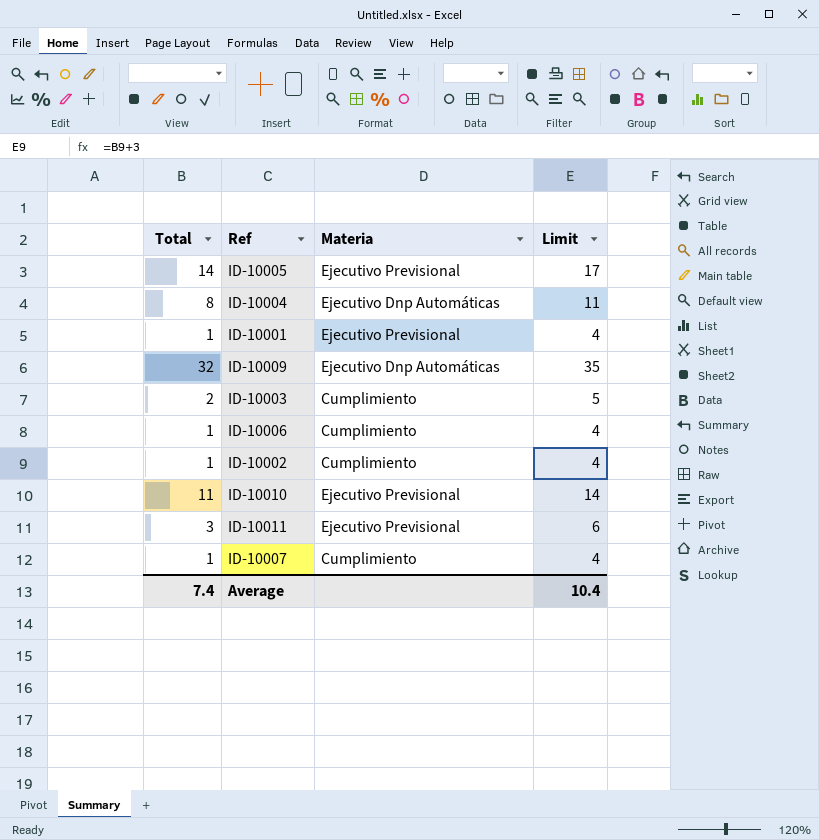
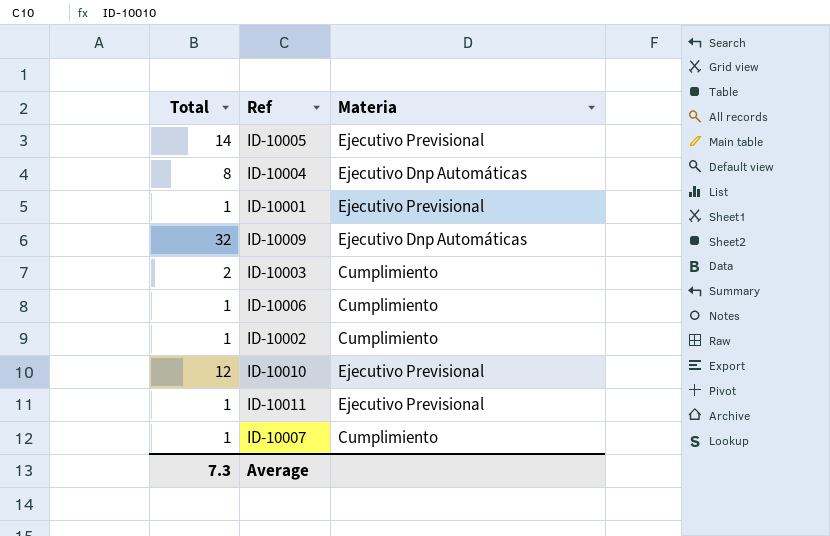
column Limit | formula: [Total] + 3 -> none
ID-10010 | Total: 11 -> 12
ID-10011 | Total: 3 -> 1
Average | Total: 7.4 -> 7.3

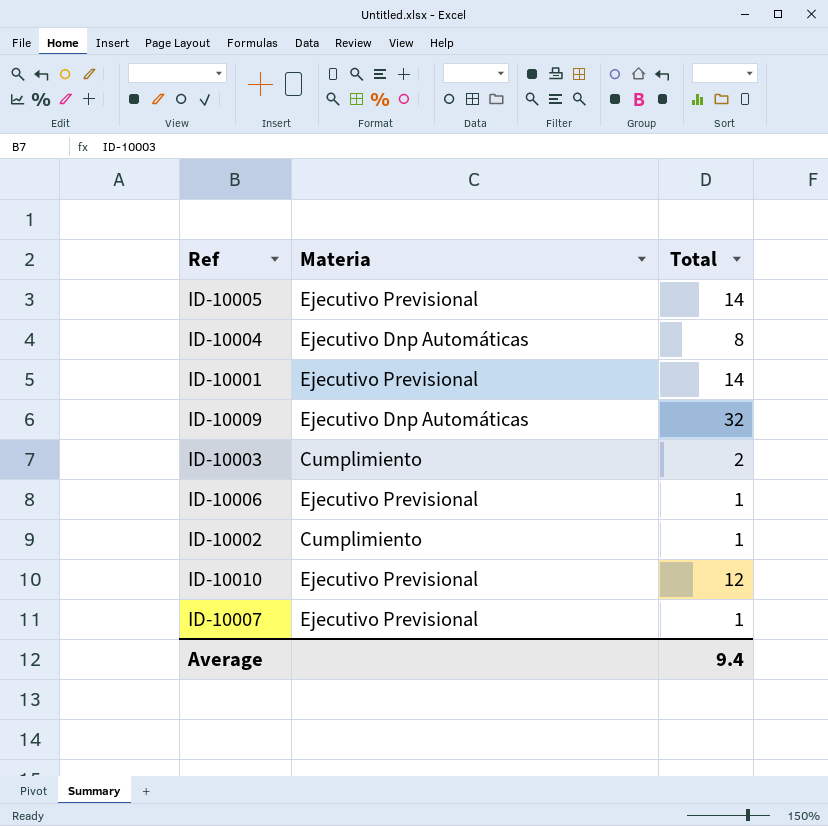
column Total | position: 1 -> 3
row ID-10011: 1 | Ejecutivo Previsional -> none
ID-10001 | Total: 1 -> 14
ID-10006 | Materia: Cumplimiento -> Ejecutivo Previsional
ID-10007 | Materia: Cumplimiento -> Ejecutivo Previsional
Average | Total: 7.3 -> 9.4

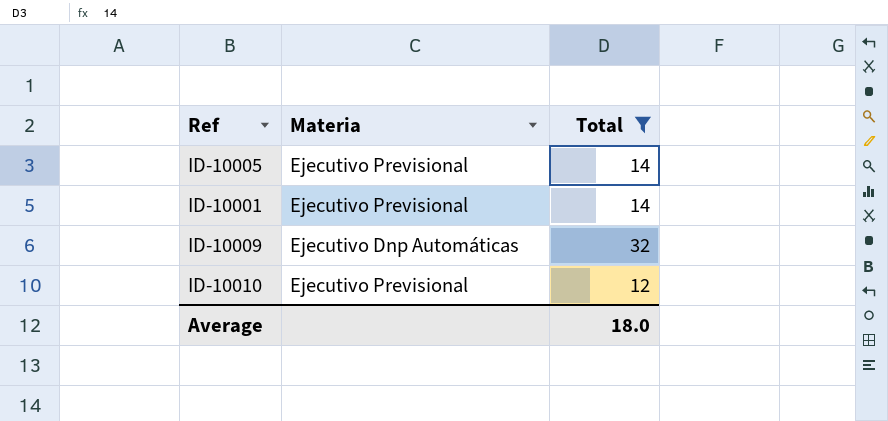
filter: none -> Total >= 12
Average | Total: 9.4 -> 18.0

